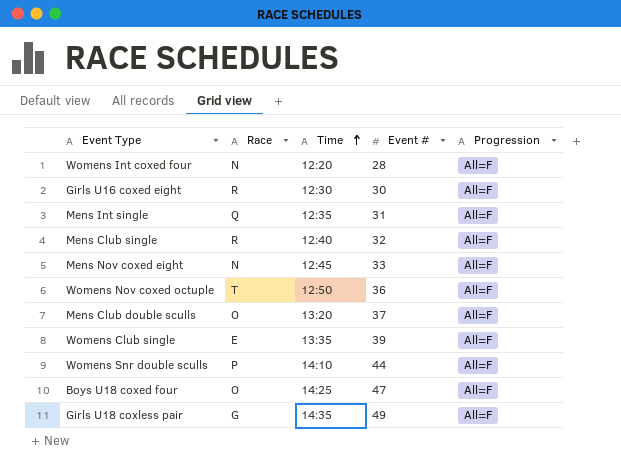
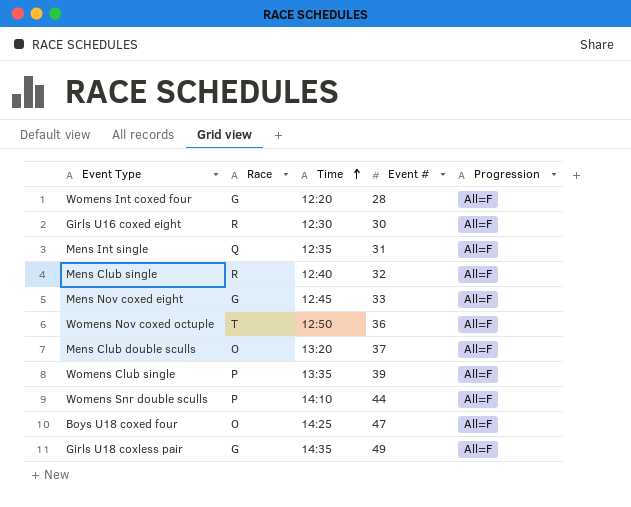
Womens Int coxed four | Race: N -> G
Mens Nov coxed eight | Race: N -> G
Womens Club single | Race: E -> P

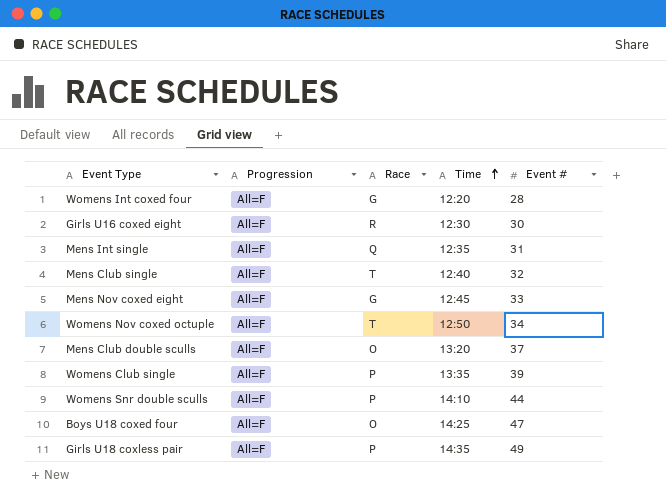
column Progression | position: 5 -> 2
Mens Club single | Race: R -> T
Womens Nov coxed octuple | Event #: 36 -> 34
Girls U18 coxless pair | Race: G -> P

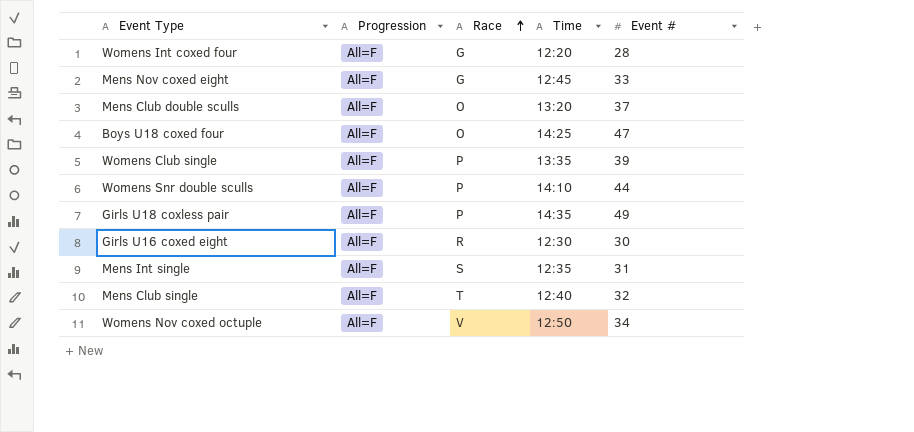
row order: Time ascending -> Race ascending
Mens Int single | Race: Q -> S
Womens Nov coxed octuple | Race: T -> V

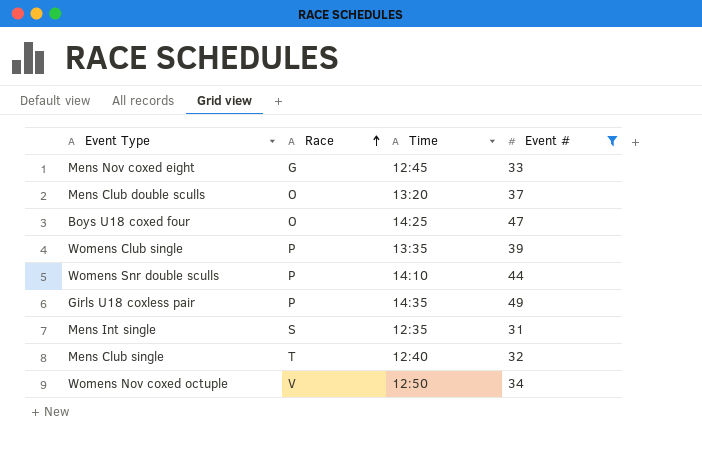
filter: none -> Event # >= 31
column Progression | position: 2 -> none

